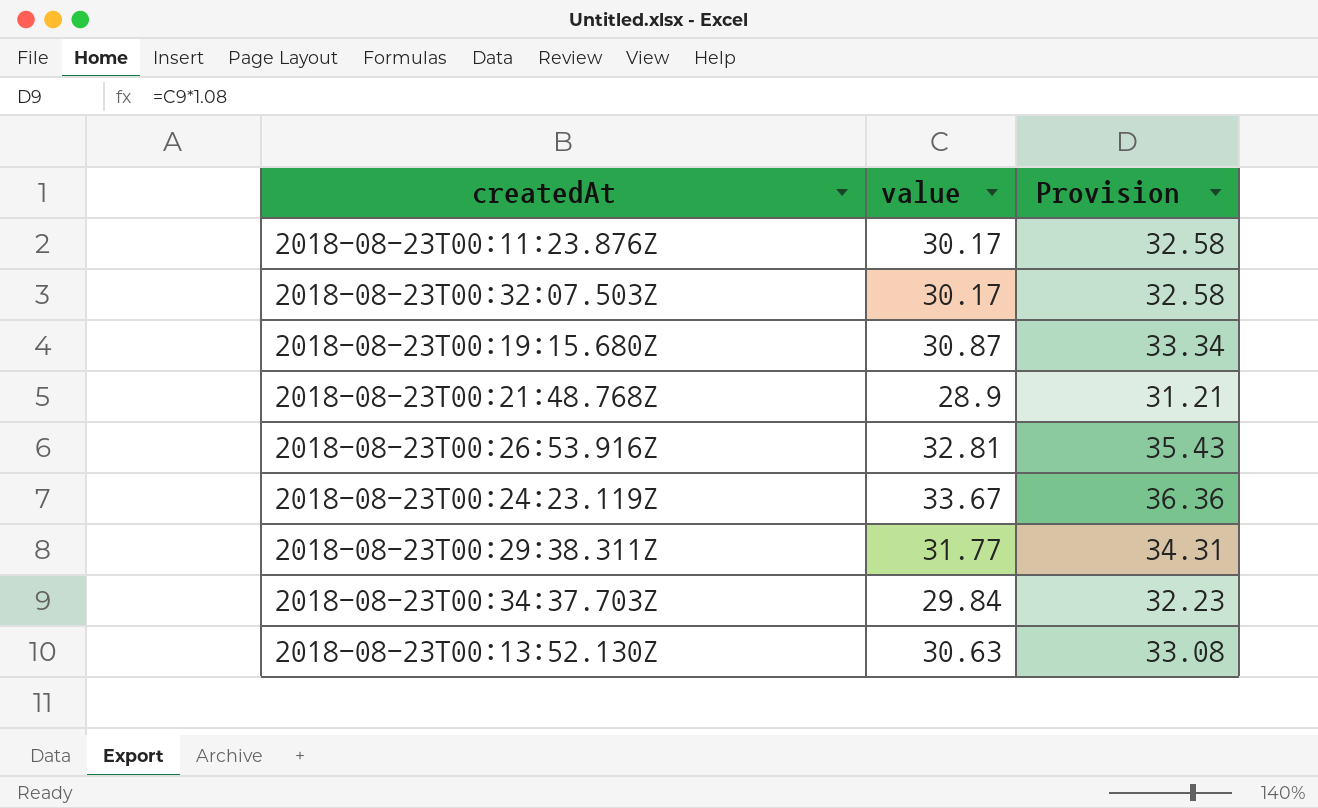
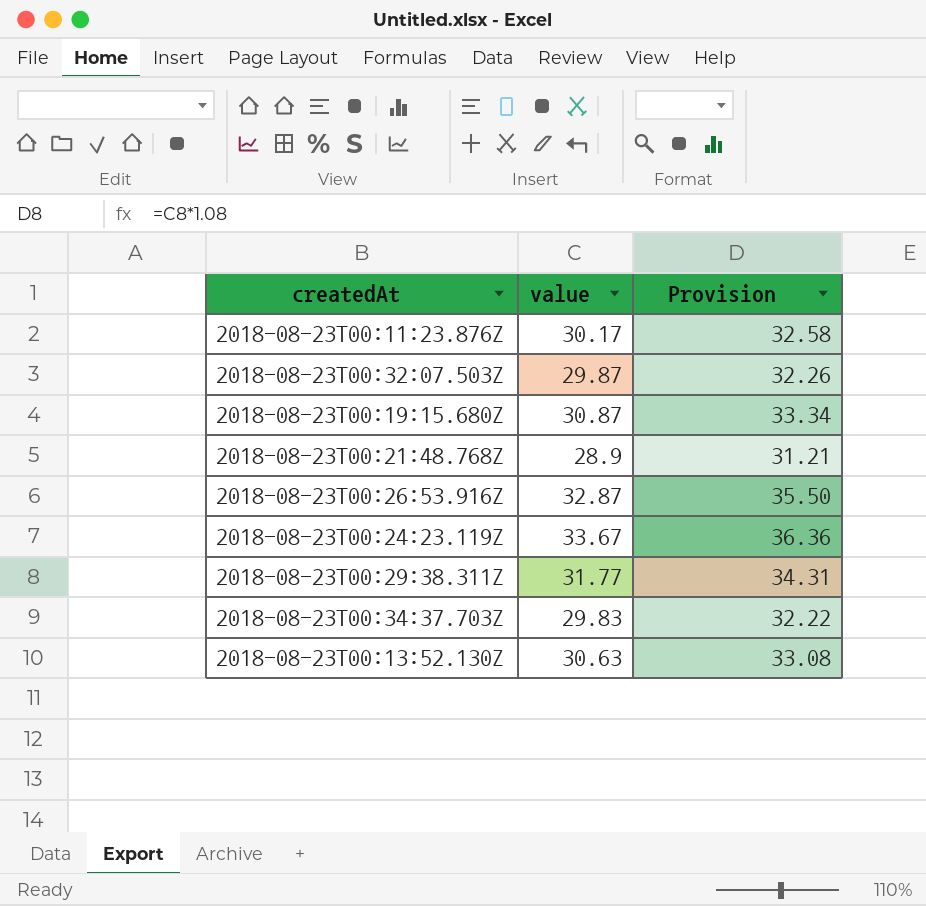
2018-08-23T00:32:07.503Z | value: 30.17 -> 29.87
2018-08-23T00:32:07.503Z | Provision: 32.58 -> 32.26
2018-08-23T00:26:53.916Z | value: 32.81 -> 32.87
2018-08-23T00:26:53.916Z | Provision: 35.43 -> 35.50
2018-08-23T00:34:37.703Z | value: 29.84 -> 29.83
2018-08-23T00:34:37.703Z | Provision: 32.23 -> 32.22

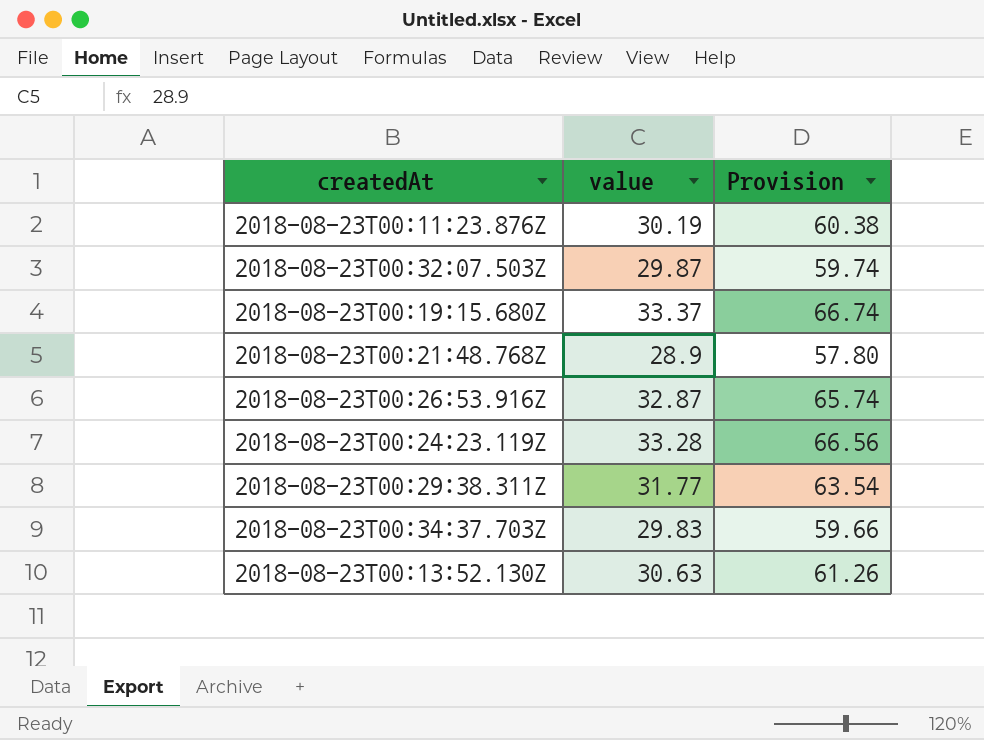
column Provision | formula: [value] * 1.08 -> [value] * 2
2018-08-23T00:11:23.876Z | value: 30.17 -> 30.19
2018-08-23T00:19:15.680Z | value: 30.87 -> 33.37
2018-08-23T00:24:23.119Z | value: 33.67 -> 33.28

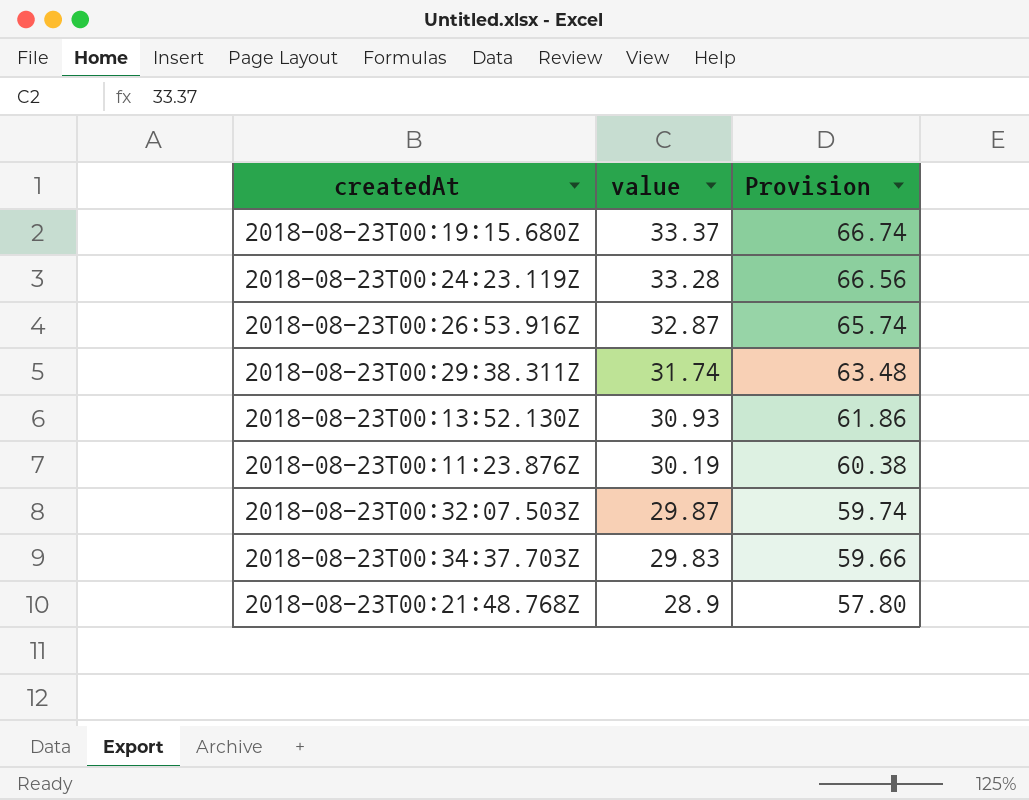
row order: none -> value descending
2018-08-23T00:29:38.311Z | value: 31.77 -> 31.74
2018-08-23T00:29:38.311Z | Provision: 63.54 -> 63.48
2018-08-23T00:13:52.130Z | value: 30.63 -> 30.93
2018-08-23T00:13:52.130Z | Provision: 61.26 -> 61.86

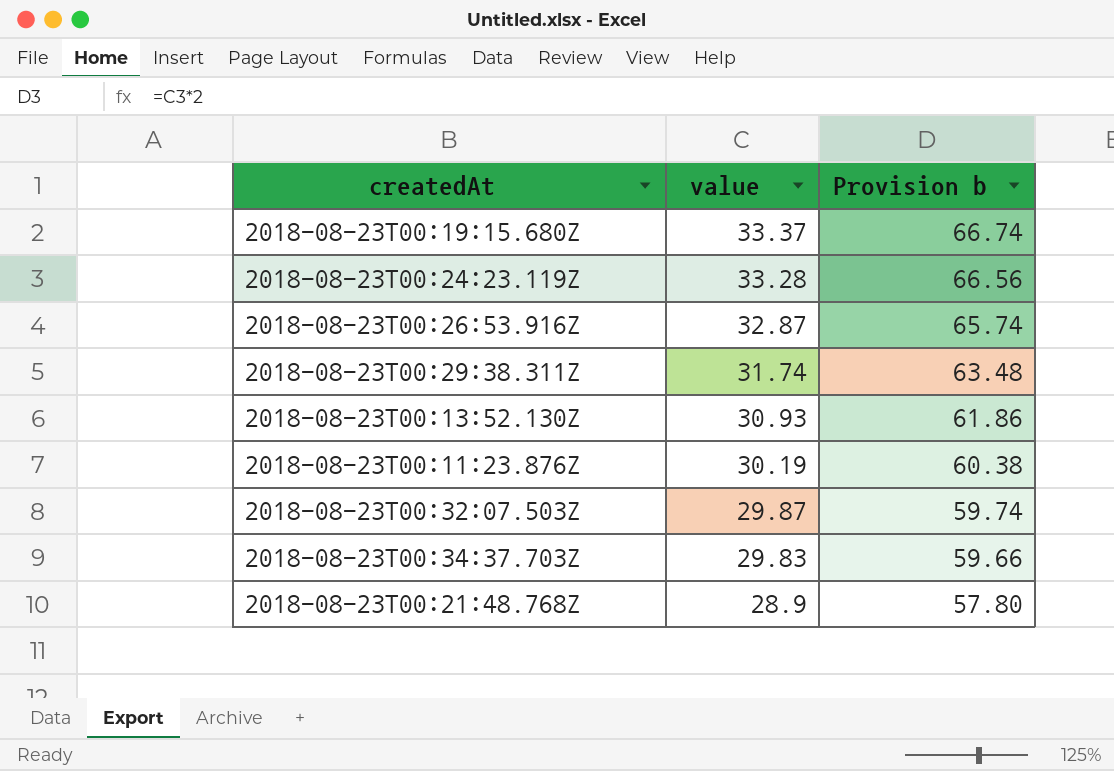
column name: Provision -> Provision b

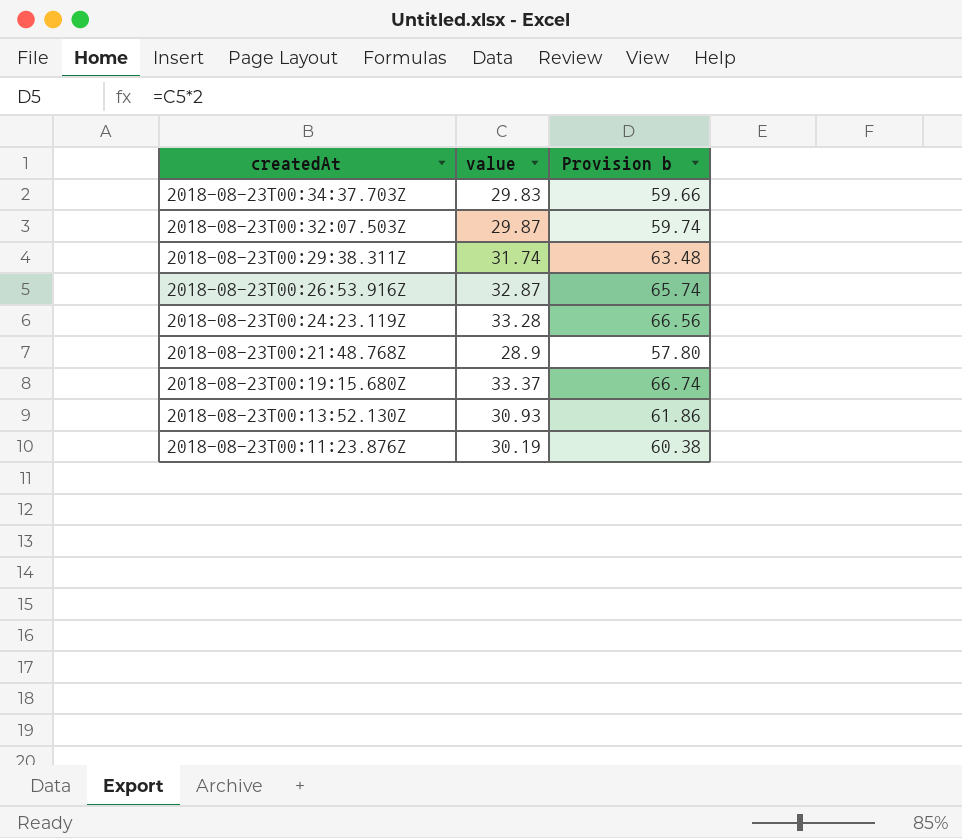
row order: value descending -> createdAt descending

